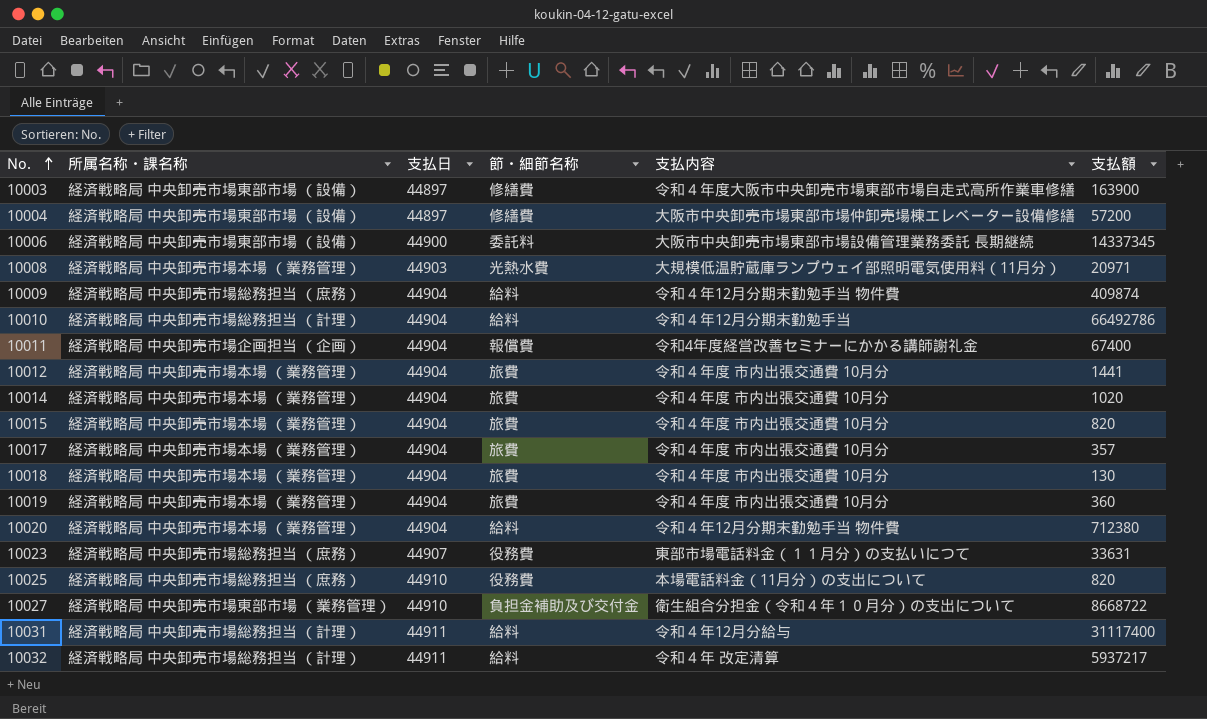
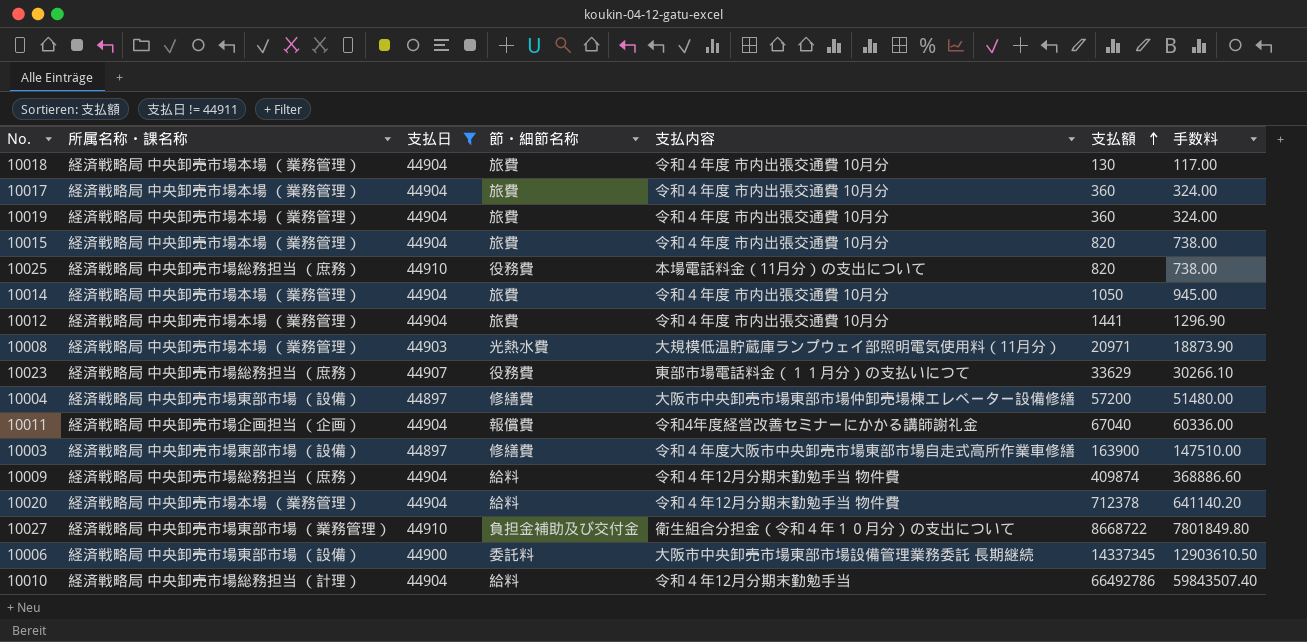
filter: none -> 支払日 != 44911
row order: No. ascending -> 支払額 ascending
column 手数料 | formula: none -> [支払額] * 0.9
10017 | 支払額: 357 -> 360
10014 | 支払額: 1020 -> 1050
10023 | 支払額: 33631 -> 33629
10011 | 支払額: 67400 -> 67040
10020 | 支払額: 712380 -> 712378

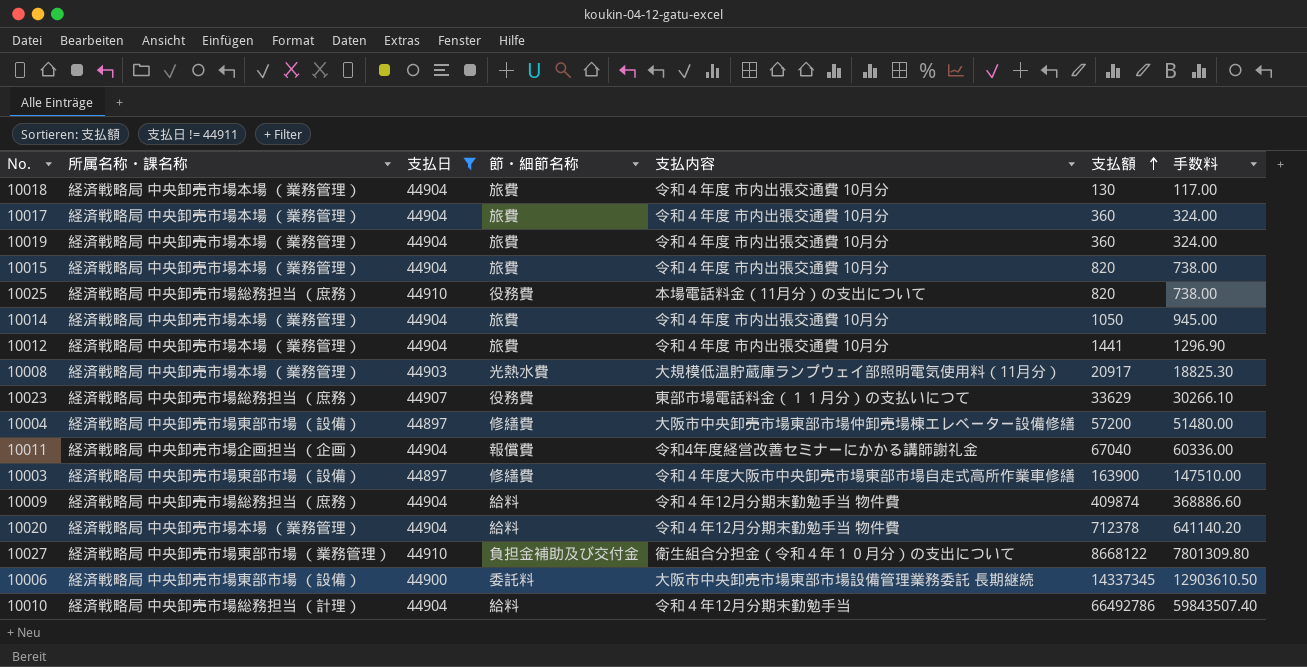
10008 | 支払額: 20971 -> 20917
10008 | 手数料: 18873.90 -> 18825.30
10027 | 支払額: 8668722 -> 8668122
10027 | 手数料: 7801849.80 -> 7801309.80

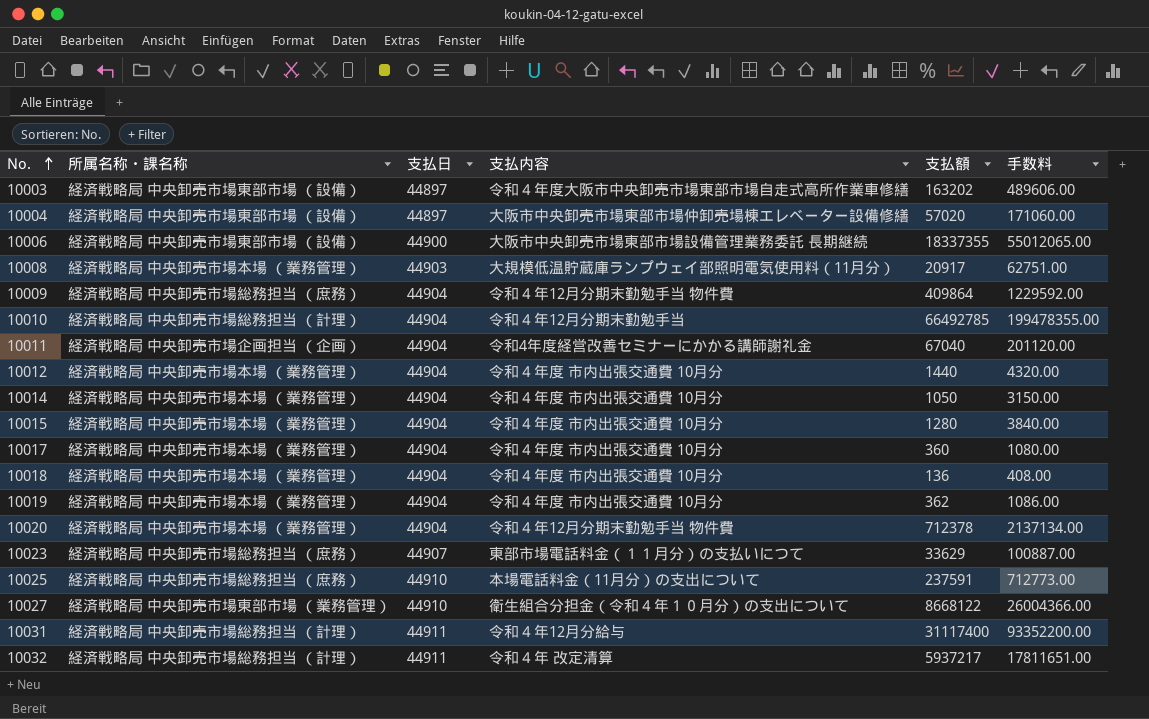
filter: 支払日 != 44911 -> none
row order: 支払額 ascending -> No. ascending
column 節・細節名称 | position: 4 -> none
column 手数料 | formula: [支払額] * 0.9 -> [支払額] * 3
10003 | 支払額: 163900 -> 163202
10004 | 支払額: 57200 -> 57020
10006 | 支払額: 14337345 -> 18337355
10009 | 支払額: 409874 -> 409864
10010 | 支払額: 66492786 -> 66492785
10012 | 支払額: 1441 -> 1440
10015 | 支払額: 820 -> 1280
10018 | 支払額: 130 -> 136
10019 | 支払額: 360 -> 362
10025 | 支払額: 820 -> 237591

